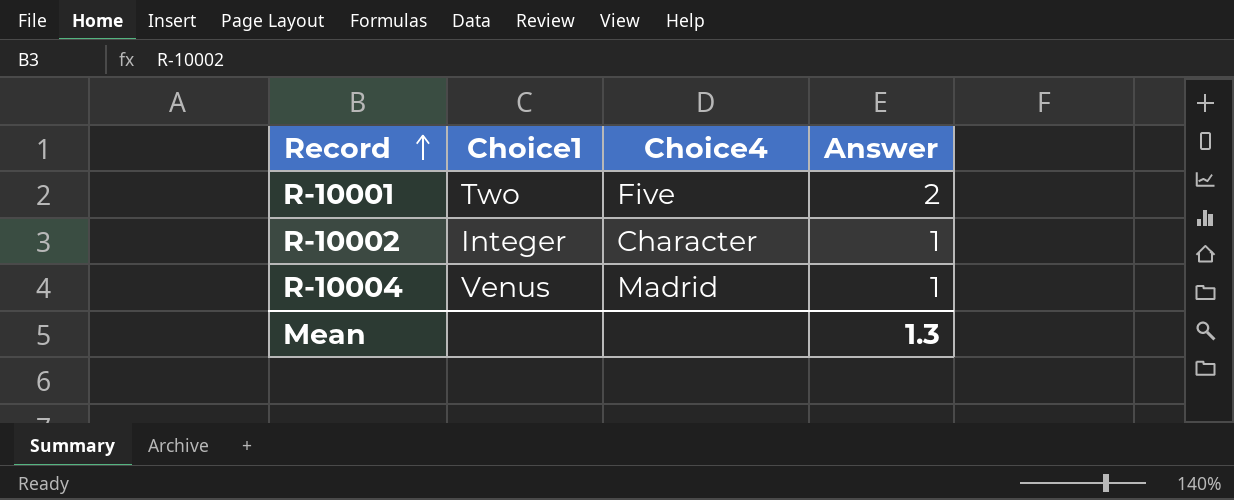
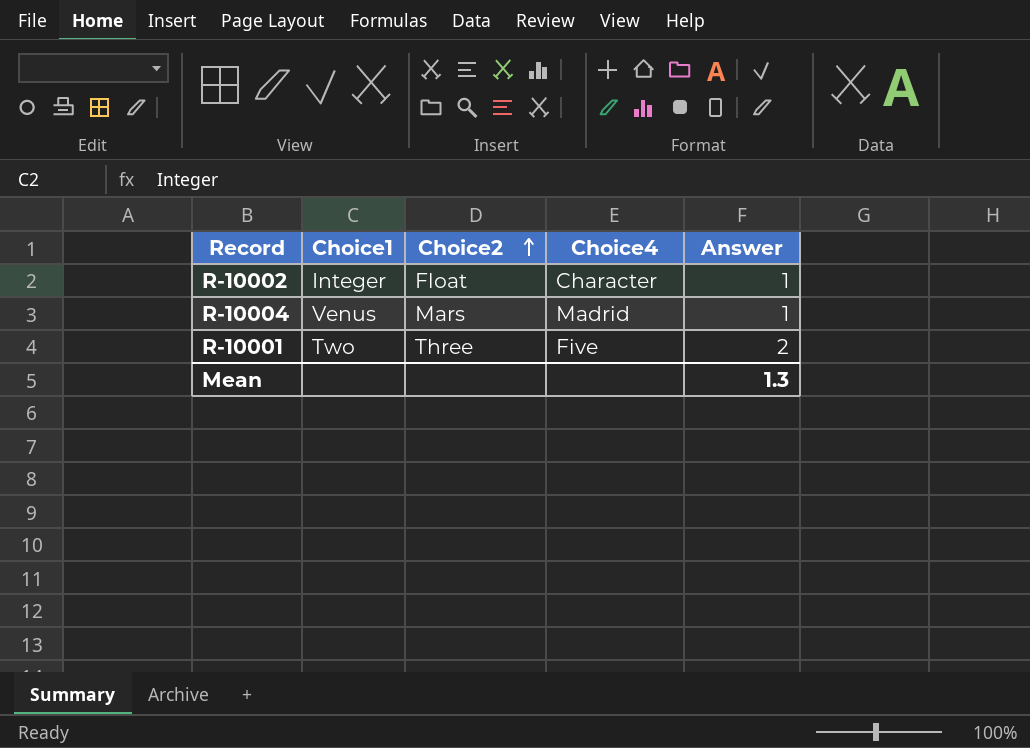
row order: Record ascending -> Choice2 ascending
column Choice2 | position: none -> 3

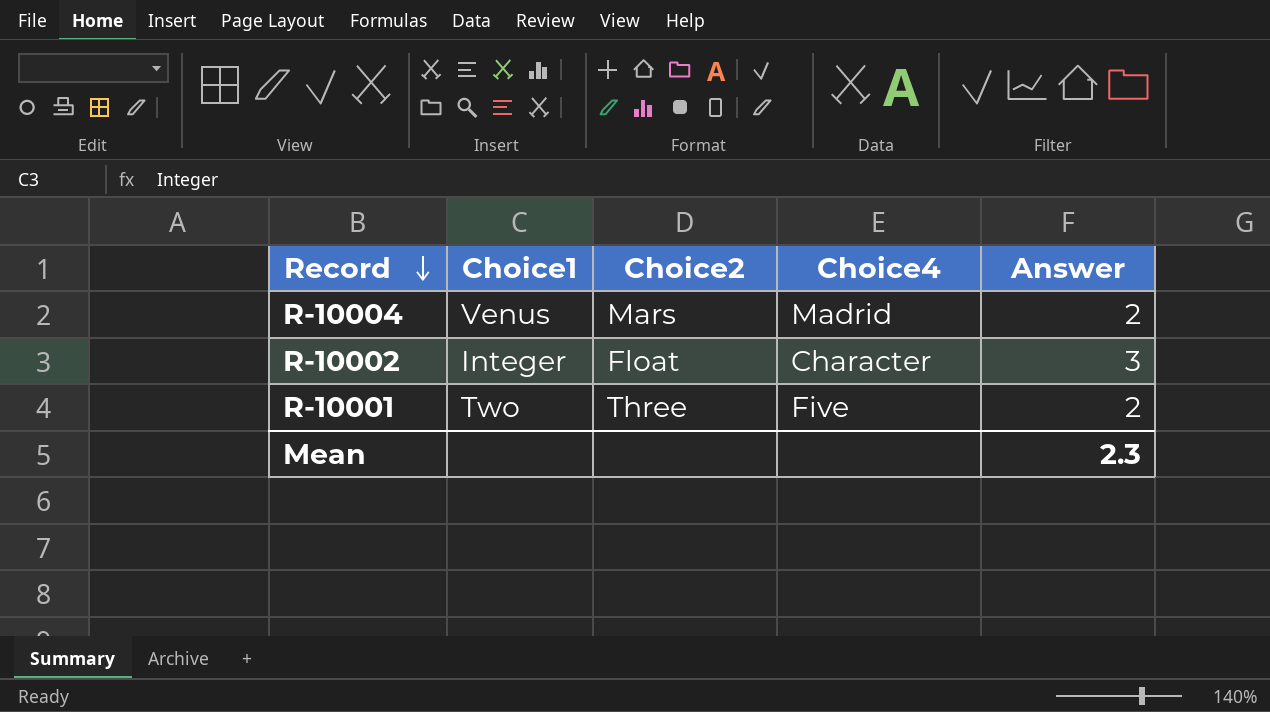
row order: Choice2 ascending -> Record descending
R-10004 | Answer: 1 -> 2
R-10002 | Answer: 1 -> 3
Mean | Answer: 1.3 -> 2.3

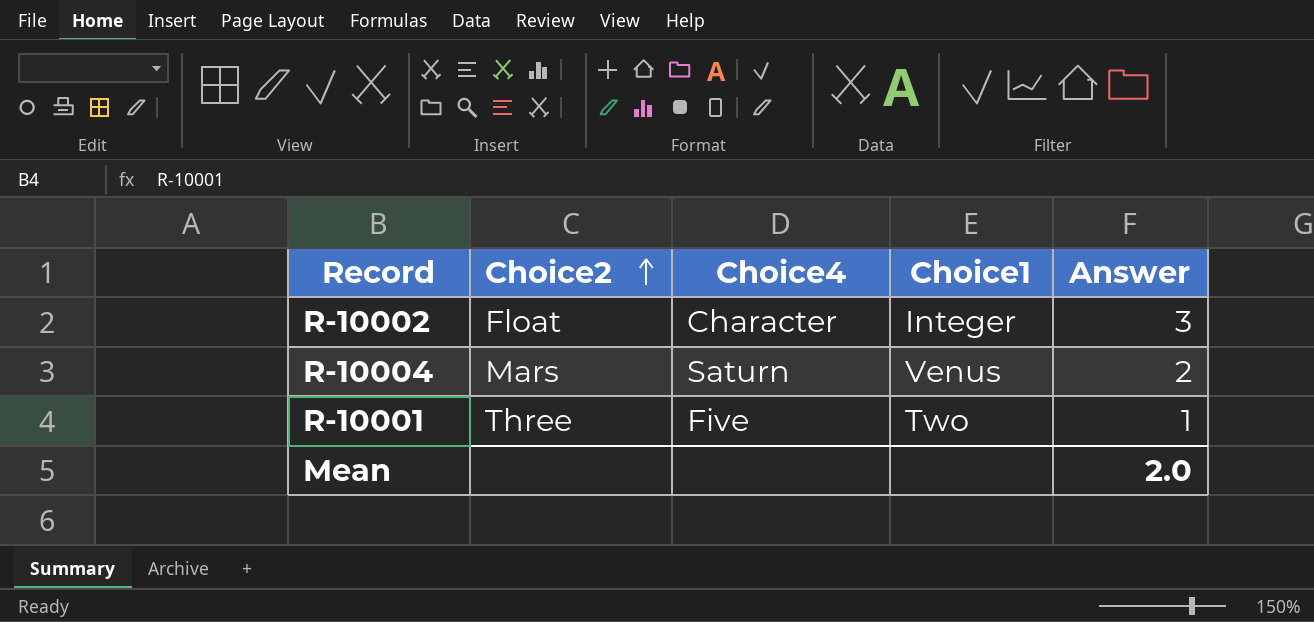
row order: Record descending -> Choice2 ascending
column Choice1 | position: 2 -> 4
R-10004 | Choice4: Madrid -> Saturn
R-10001 | Answer: 2 -> 1
Mean | Answer: 2.3 -> 2.0

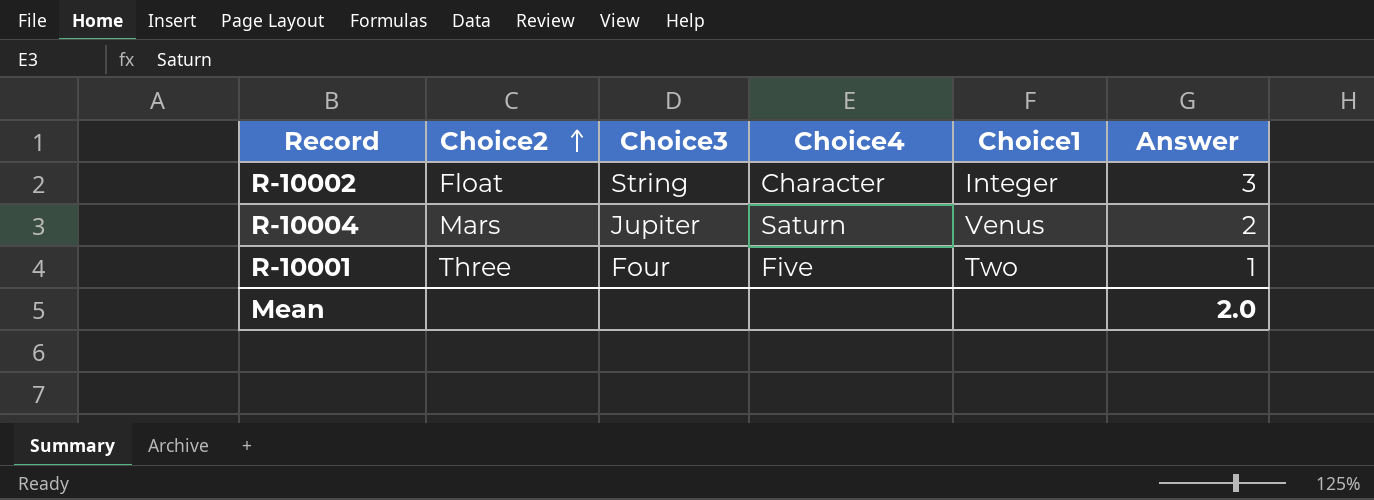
column Choice3 | position: none -> 3

